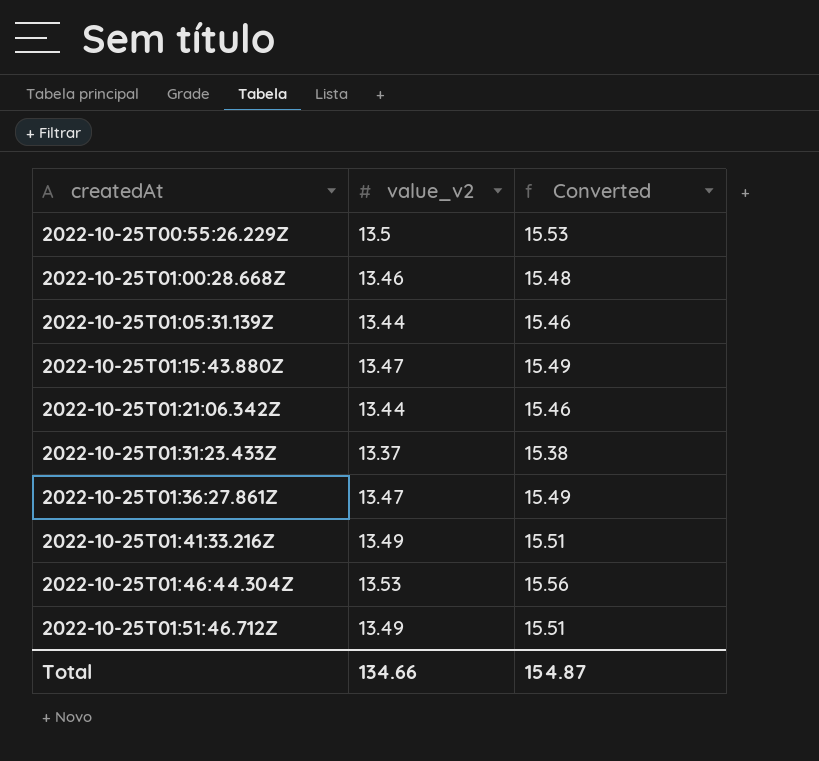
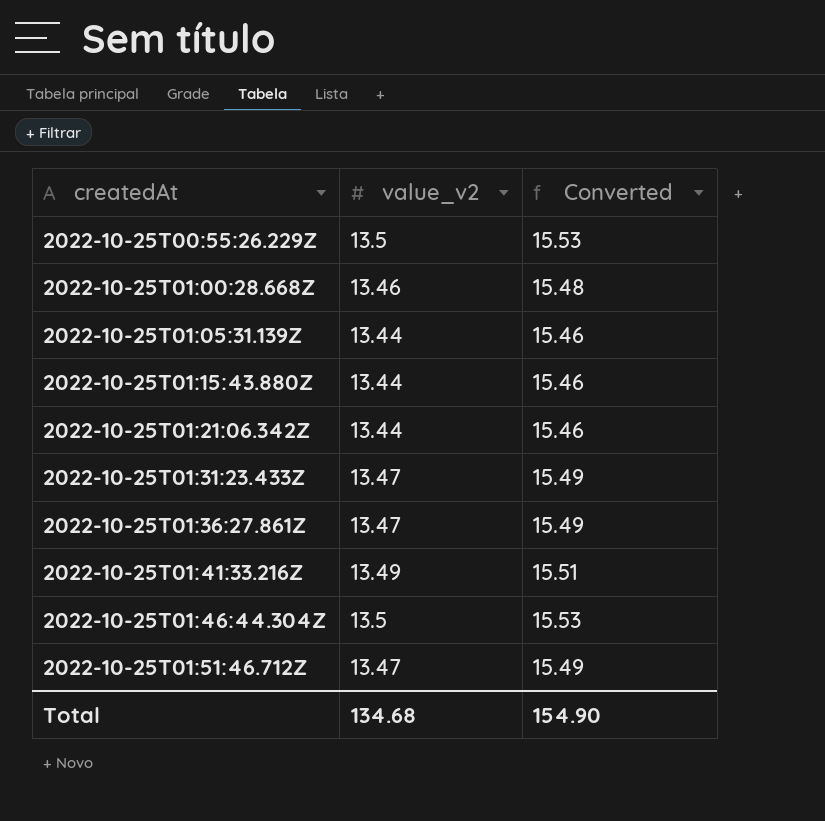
2022-10-25T01:15:43.880Z | value_v2: 13.47 -> 13.44
2022-10-25T01:15:43.880Z | Converted: 15.49 -> 15.46
2022-10-25T01:31:23.433Z | value_v2: 13.37 -> 13.47
2022-10-25T01:31:23.433Z | Converted: 15.38 -> 15.49
2022-10-25T01:46:44.304Z | value_v2: 13.53 -> 13.5
2022-10-25T01:46:44.304Z | Converted: 15.56 -> 15.53
2022-10-25T01:51:46.712Z | value_v2: 13.49 -> 13.47
2022-10-25T01:51:46.712Z | Converted: 15.51 -> 15.49
Total | value_v2: 134.66 -> 134.68
Total | Converted: 154.87 -> 154.90

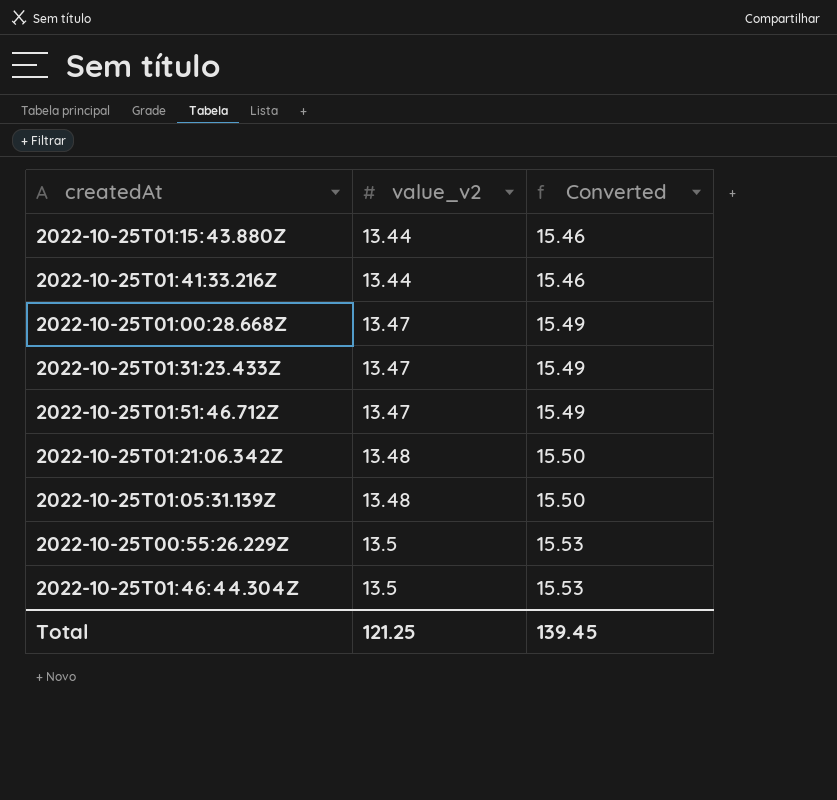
row order: createdAt ascending -> value_v2 ascending
row 2022-10-25T01:36:27.861Z: 13.47 | 15.49 -> none
2022-10-25T01:41:33.216Z | value_v2: 13.49 -> 13.44
2022-10-25T01:41:33.216Z | Converted: 15.51 -> 15.46
2022-10-25T01:00:28.668Z | value_v2: 13.46 -> 13.47
2022-10-25T01:00:28.668Z | Converted: 15.48 -> 15.49
2022-10-25T01:21:06.342Z | value_v2: 13.44 -> 13.48
2022-10-25T01:21:06.342Z | Converted: 15.46 -> 15.50
2022-10-25T01:05:31.139Z | value_v2: 13.44 -> 13.48
2022-10-25T01:05:31.139Z | Converted: 15.46 -> 15.50
Total | value_v2: 134.68 -> 121.25
Total | Converted: 154.90 -> 139.45

